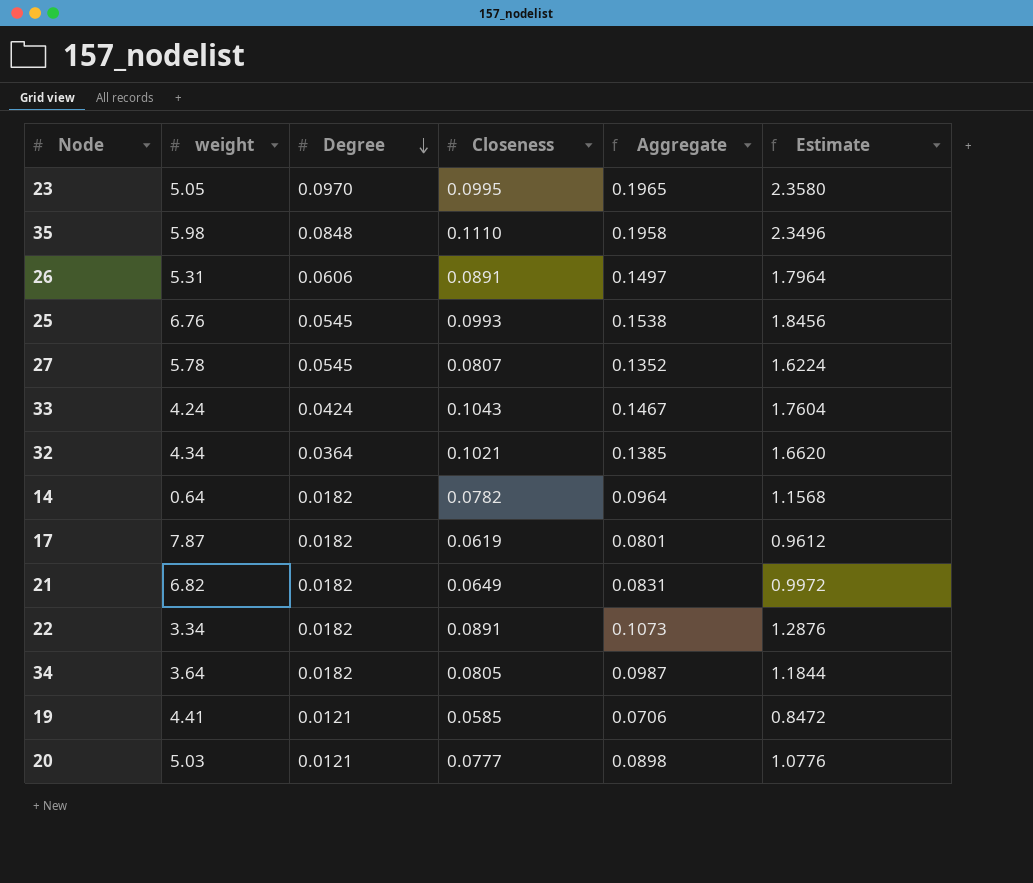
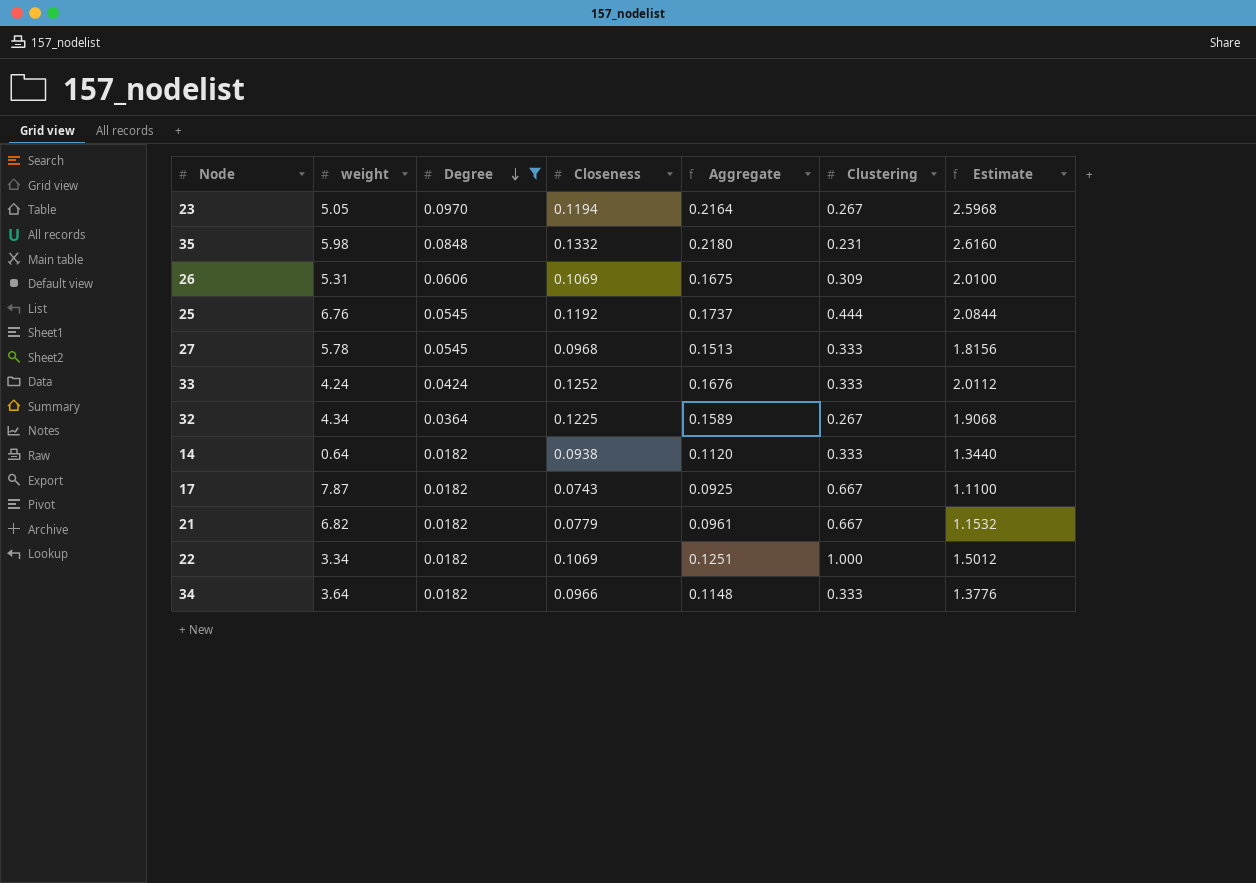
filter: none -> Degree != 0.0121
column Clustering | position: none -> 6
23 | Closeness: 0.0995 -> 0.1194
23 | Aggregate: 0.1965 -> 0.2164
23 | Estimate: 2.3580 -> 2.5968
35 | Closeness: 0.1110 -> 0.1332
35 | Aggregate: 0.1958 -> 0.2180
35 | Estimate: 2.3496 -> 2.6160
26 | Closeness: 0.0891 -> 0.1069
26 | Aggregate: 0.1497 -> 0.1675
26 | Estimate: 1.7964 -> 2.0100
25 | Closeness: 0.0993 -> 0.1192
25 | Aggregate: 0.1538 -> 0.1737
25 | Estimate: 1.8456 -> 2.0844
27 | Closeness: 0.0807 -> 0.0968
27 | Aggregate: 0.1352 -> 0.1513
27 | Estimate: 1.6224 -> 1.8156
33 | Closeness: 0.1043 -> 0.1252
33 | Aggregate: 0.1467 -> 0.1676
33 | Estimate: 1.7604 -> 2.0112
32 | Closeness: 0.1021 -> 0.1225
32 | Aggregate: 0.1385 -> 0.1589
32 | Estimate: 1.6620 -> 1.9068
14 | Closeness: 0.0782 -> 0.0938
14 | Aggregate: 0.0964 -> 0.1120
14 | Estimate: 1.1568 -> 1.3440
17 | Closeness: 0.0619 -> 0.0743
17 | Aggregate: 0.0801 -> 0.0925
17 | Estimate: 0.9612 -> 1.1100
21 | Closeness: 0.0649 -> 0.0779
21 | Aggregate: 0.0831 -> 0.0961
21 | Estimate: 0.9972 -> 1.1532
22 | Closeness: 0.0891 -> 0.1069
22 | Aggregate: 0.1073 -> 0.1251
22 | Estimate: 1.2876 -> 1.5012
34 | Closeness: 0.0805 -> 0.0966
34 | Aggregate: 0.0987 -> 0.1148
34 | Estimate: 1.1844 -> 1.3776

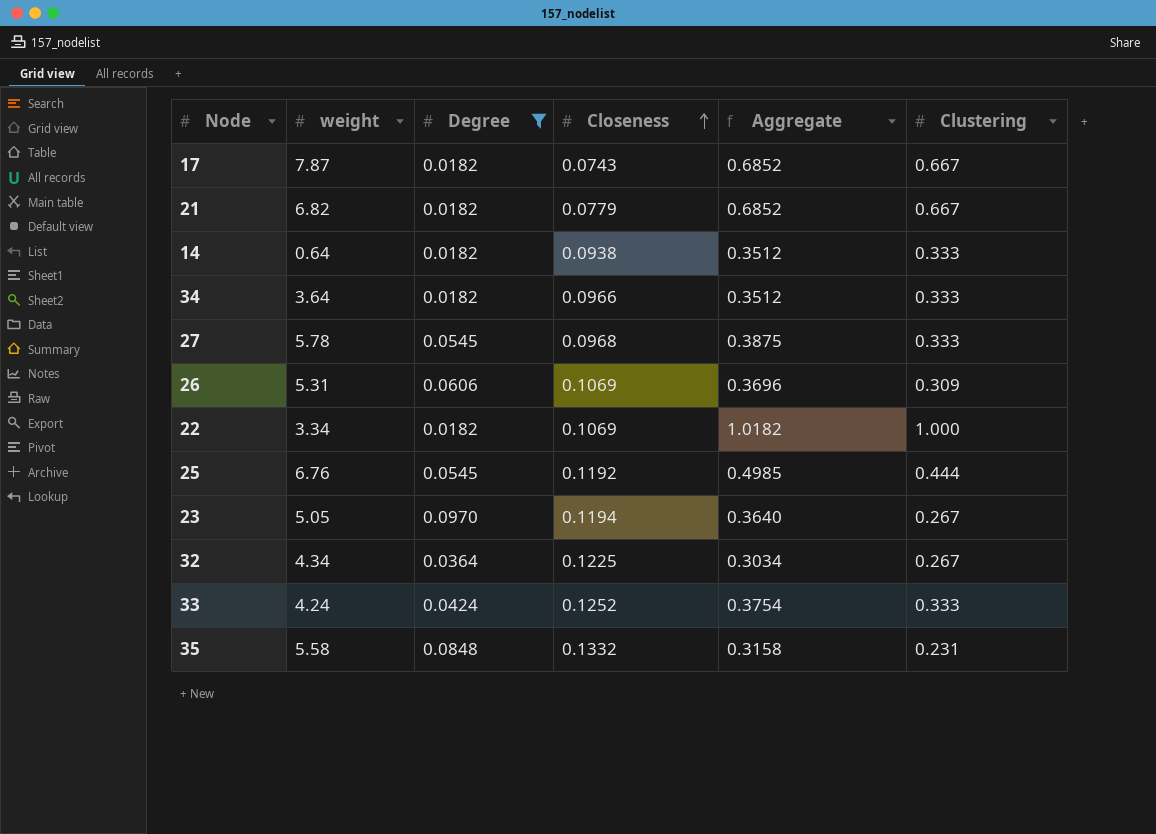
row order: Degree descending -> Closeness ascending
column Estimate | formula: [Aggregate] * 12 -> none
column Aggregate | formula: [Degree] + [Closeness] -> [Degree] + [Clustering]
35 | weight: 5.98 -> 5.58

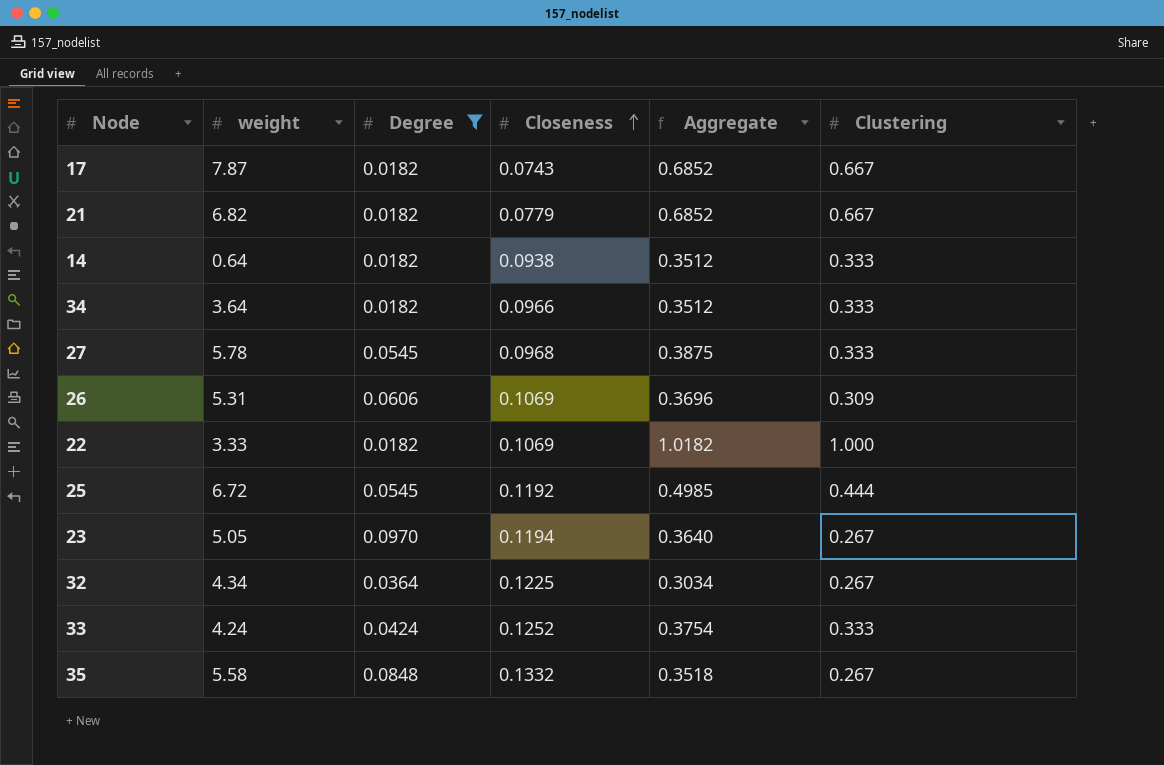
22 | weight: 3.34 -> 3.33
25 | weight: 6.76 -> 6.72
35 | Aggregate: 0.3158 -> 0.3518
35 | Clustering: 0.231 -> 0.267

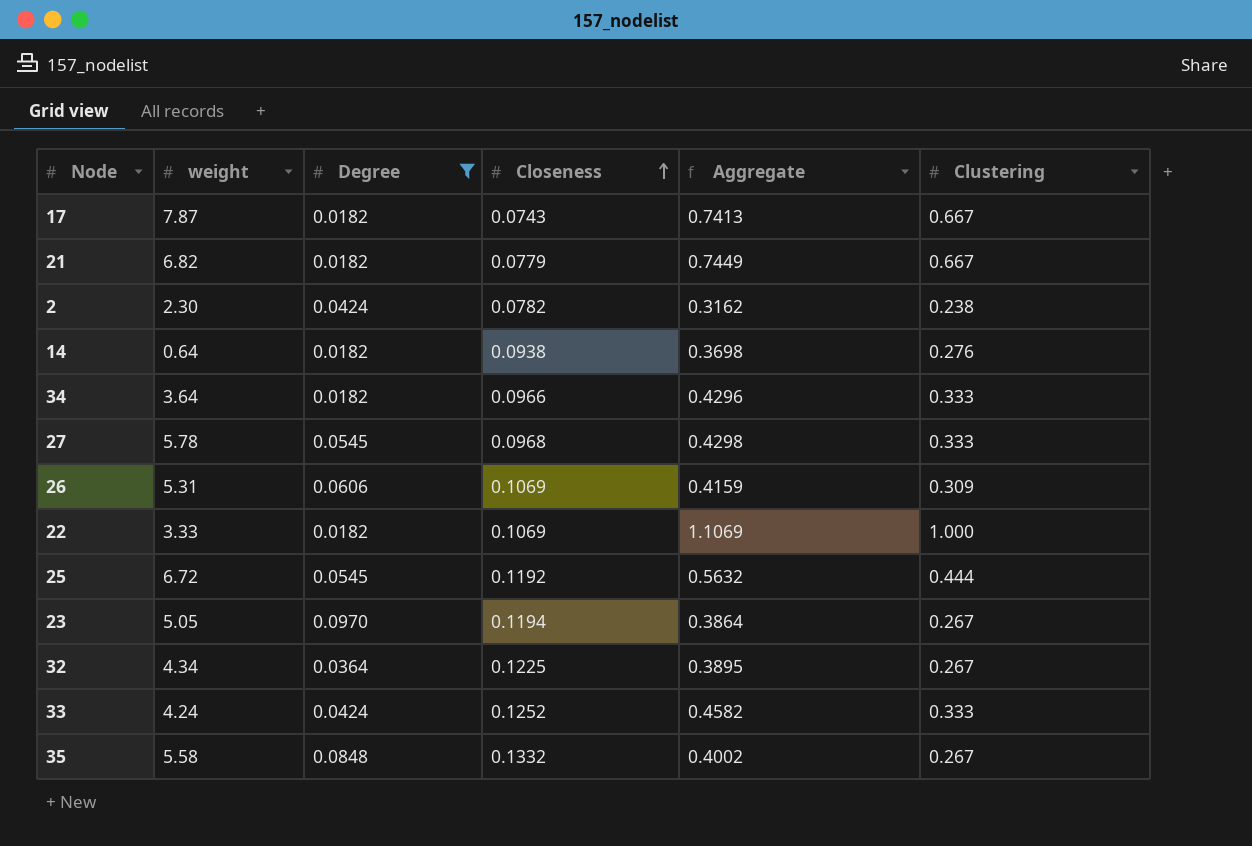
column Aggregate | formula: [Degree] + [Clustering] -> [Closeness] + [Clustering]
row 2: none -> 2.30 | 0.0424 | 0.0782 | 0.3162 | 0.238
14 | Clustering: 0.333 -> 0.276

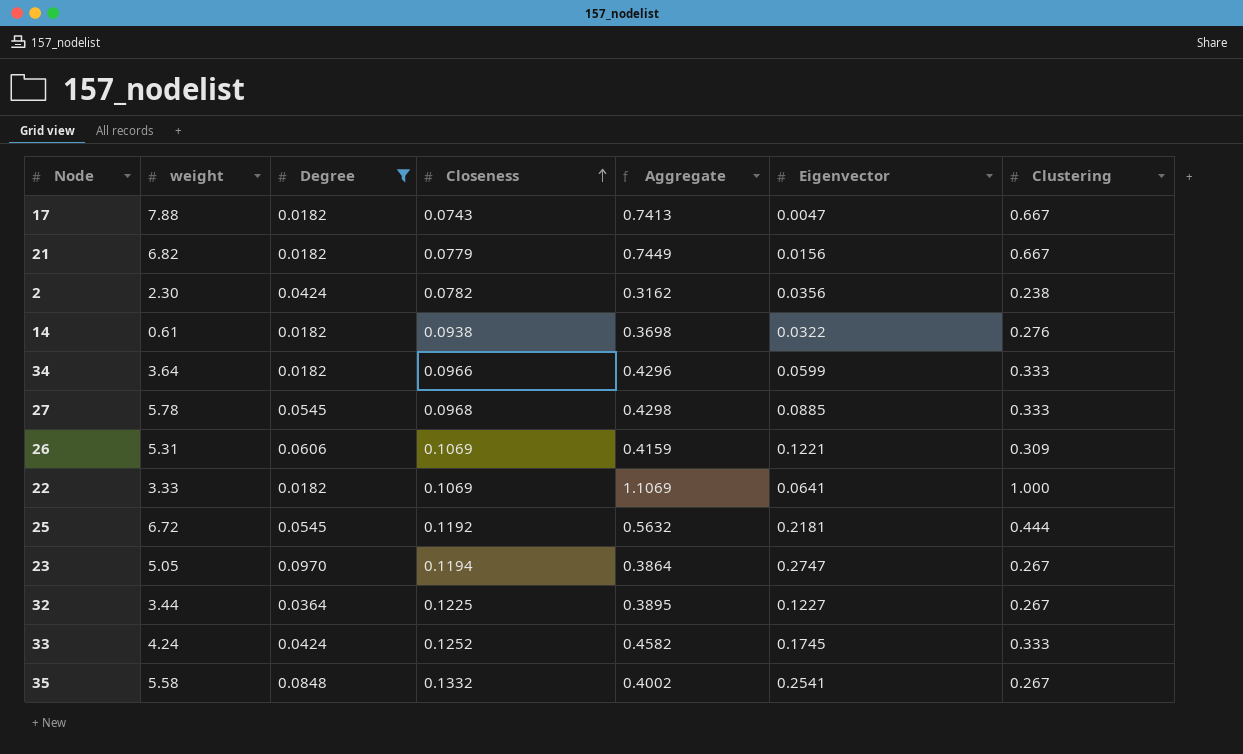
column Eigenvector | position: none -> 6
17 | weight: 7.87 -> 7.88
14 | weight: 0.64 -> 0.61
32 | weight: 4.34 -> 3.44

